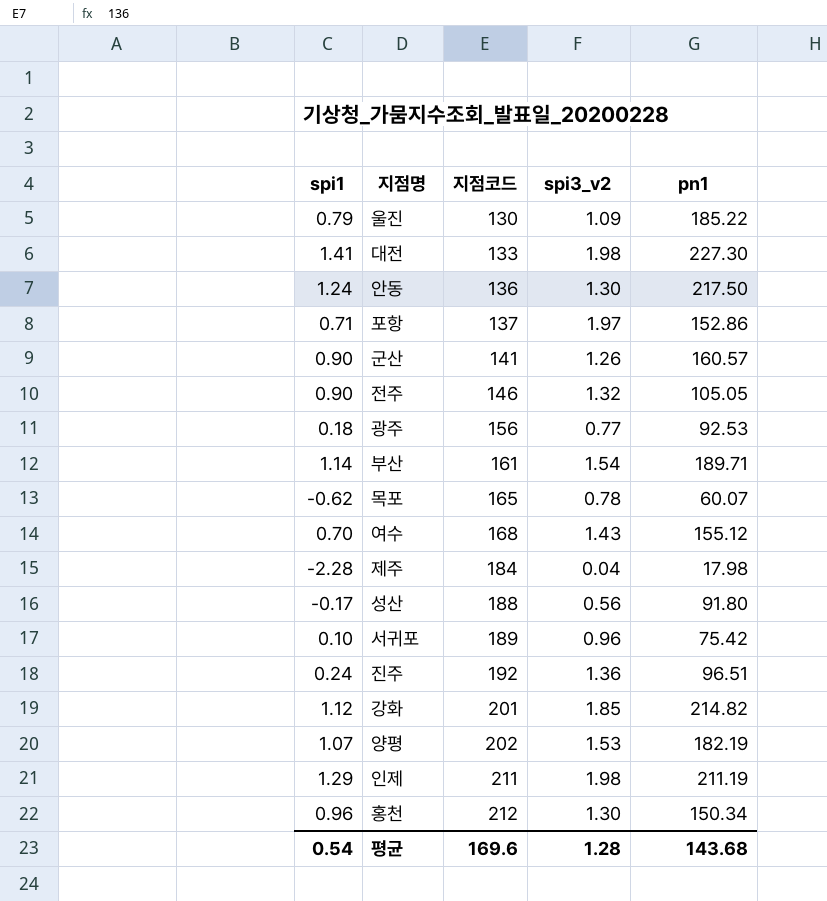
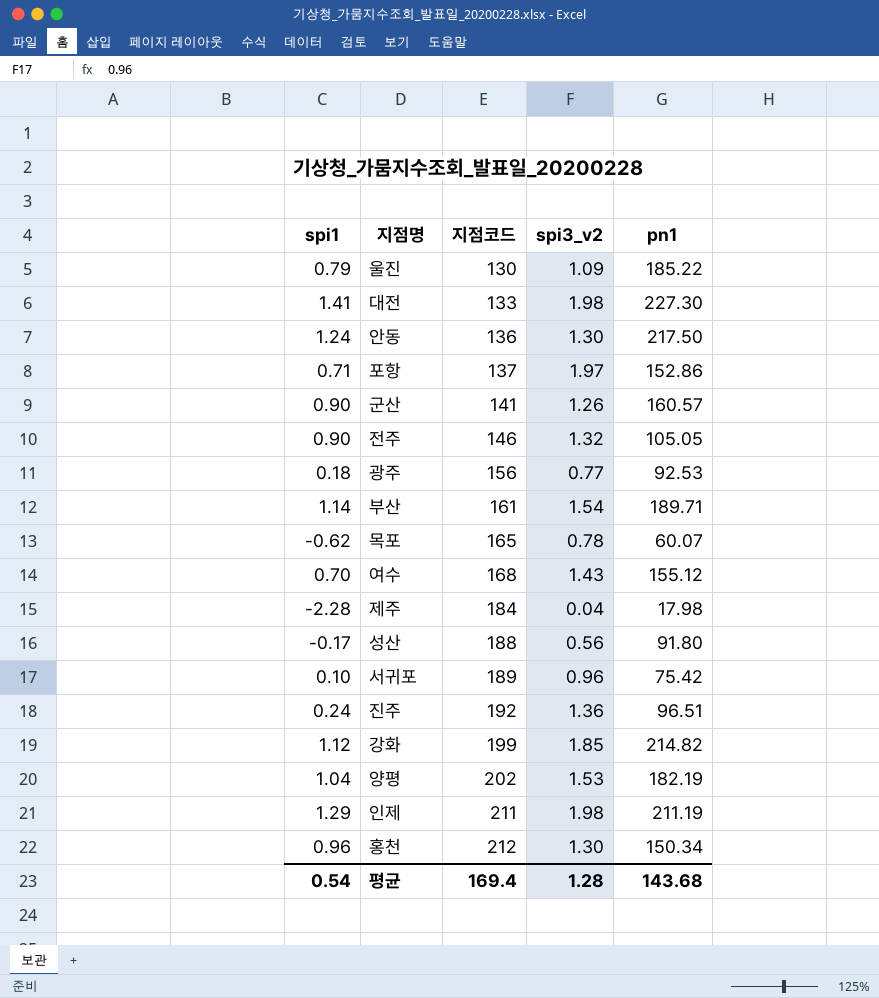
강화 | 지점코드: 201 -> 199
양평 | spi1: 1.07 -> 1.04
평균 | 지점코드: 169.6 -> 169.4

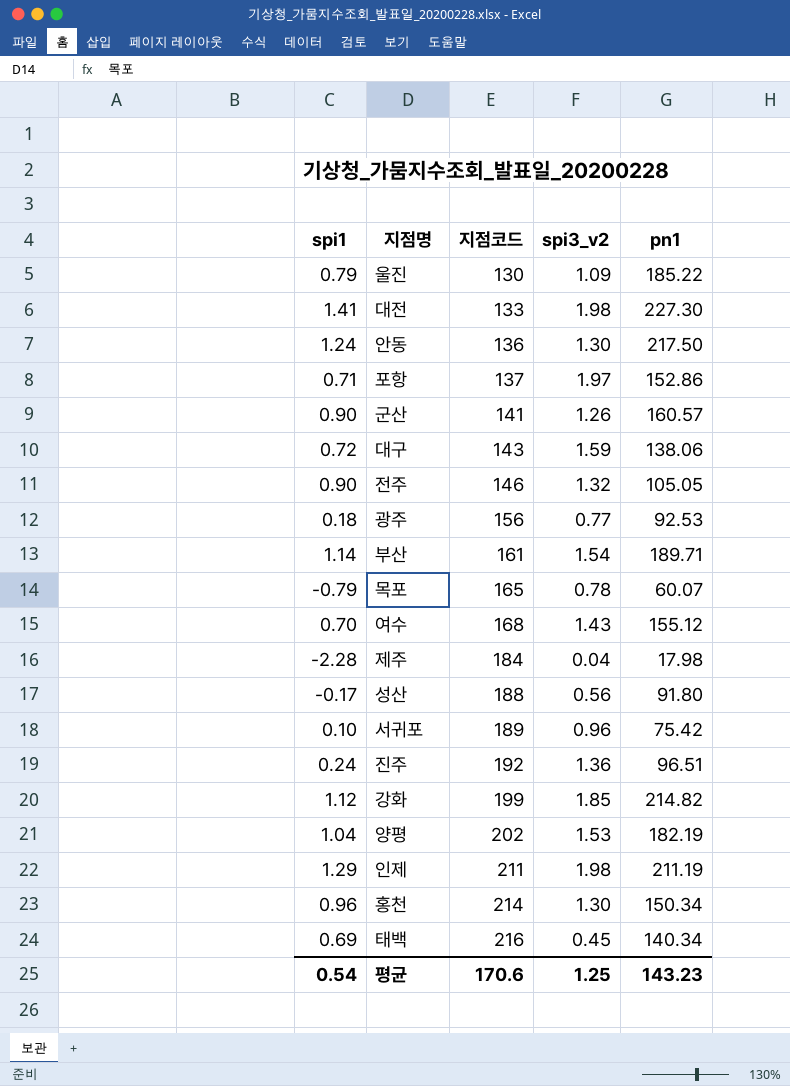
row 대구: none -> 0.72 | 143 | 1.59 | 138.06
목포 | spi1: -0.62 -> -0.79
홍천 | 지점코드: 212 -> 214
row 태백: none -> 0.69 | 216 | 0.45 | 140.34
평균 | 지점코드: 169.4 -> 170.6
평균 | spi3_v2: 1.28 -> 1.25
평균 | pn1: 143.68 -> 143.23

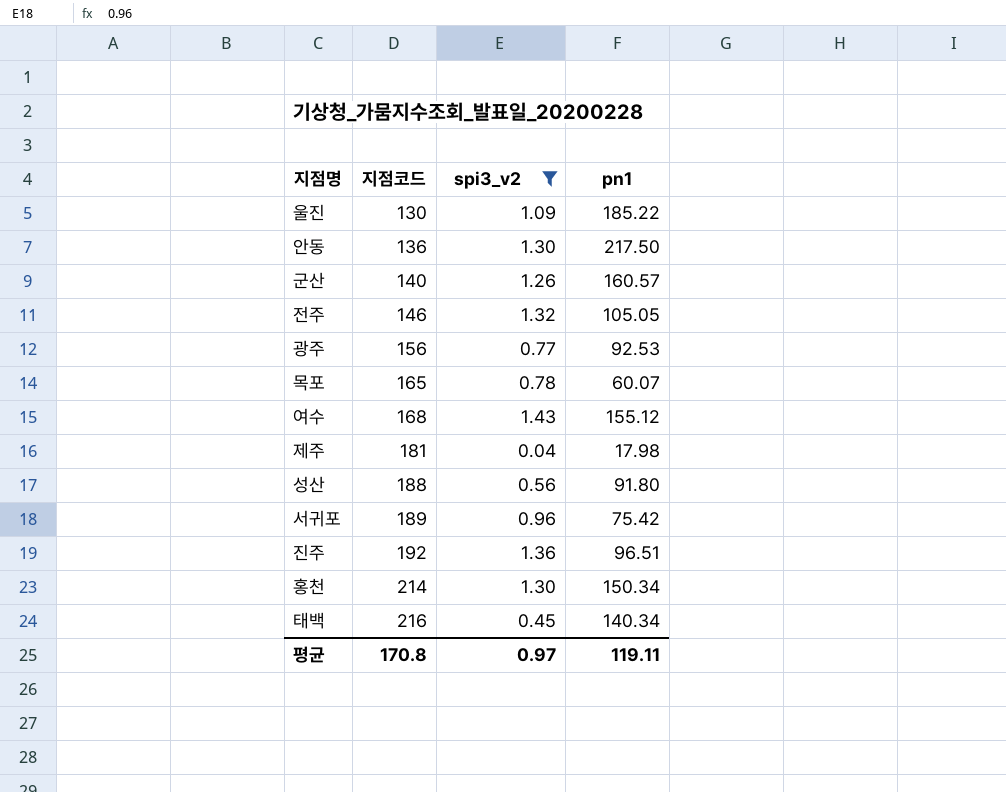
filter: none -> spi3_v2 <= 1.43
column spi1 | position: 1 -> none
군산 | 지점코드: 141 -> 140
제주 | 지점코드: 184 -> 181
평균 | 지점코드: 170.6 -> 170.8
평균 | spi3_v2: 1.25 -> 0.97
평균 | pn1: 143.23 -> 119.11

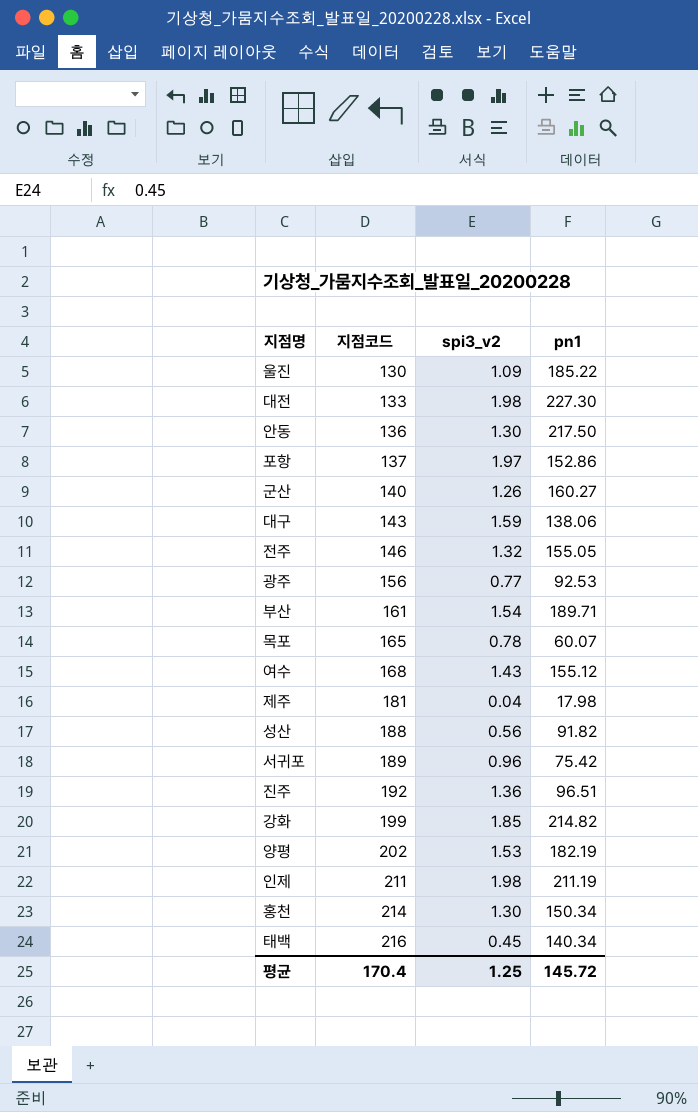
filter: spi3_v2 <= 1.43 -> none
군산 | pn1: 160.57 -> 160.27
전주 | pn1: 105.05 -> 155.05
성산 | pn1: 91.80 -> 91.82
평균 | 지점코드: 170.8 -> 170.4
평균 | spi3_v2: 0.97 -> 1.25
평균 | pn1: 119.11 -> 145.72

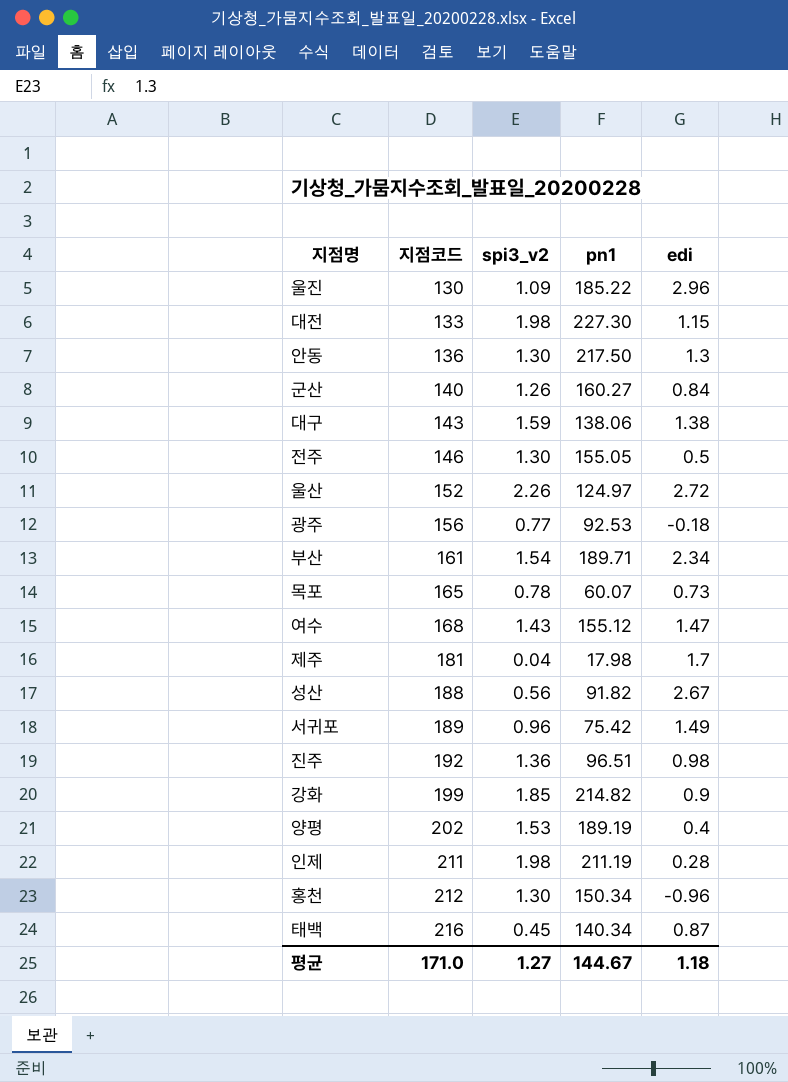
column edi | position: none -> 5
row 포항: 137 | 1.97 | 152.86 -> none
전주 | spi3_v2: 1.32 -> 1.30
row 울산: none -> 152 | 2.26 | 124.97 | 2.72
양평 | pn1: 182.19 -> 189.19
홍천 | 지점코드: 214 -> 212
평균 | 지점코드: 170.4 -> 171.0
평균 | spi3_v2: 1.25 -> 1.27
평균 | pn1: 145.72 -> 144.67

